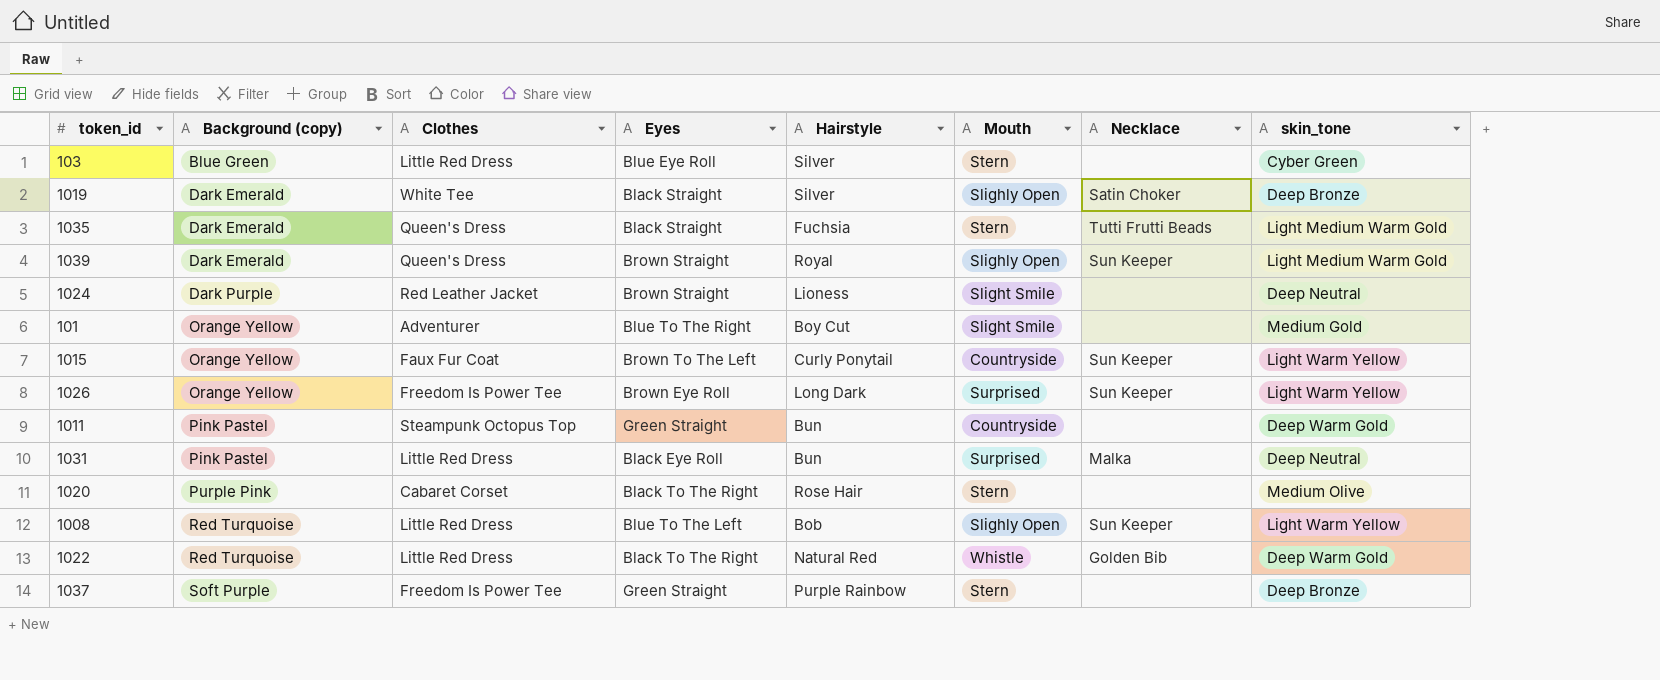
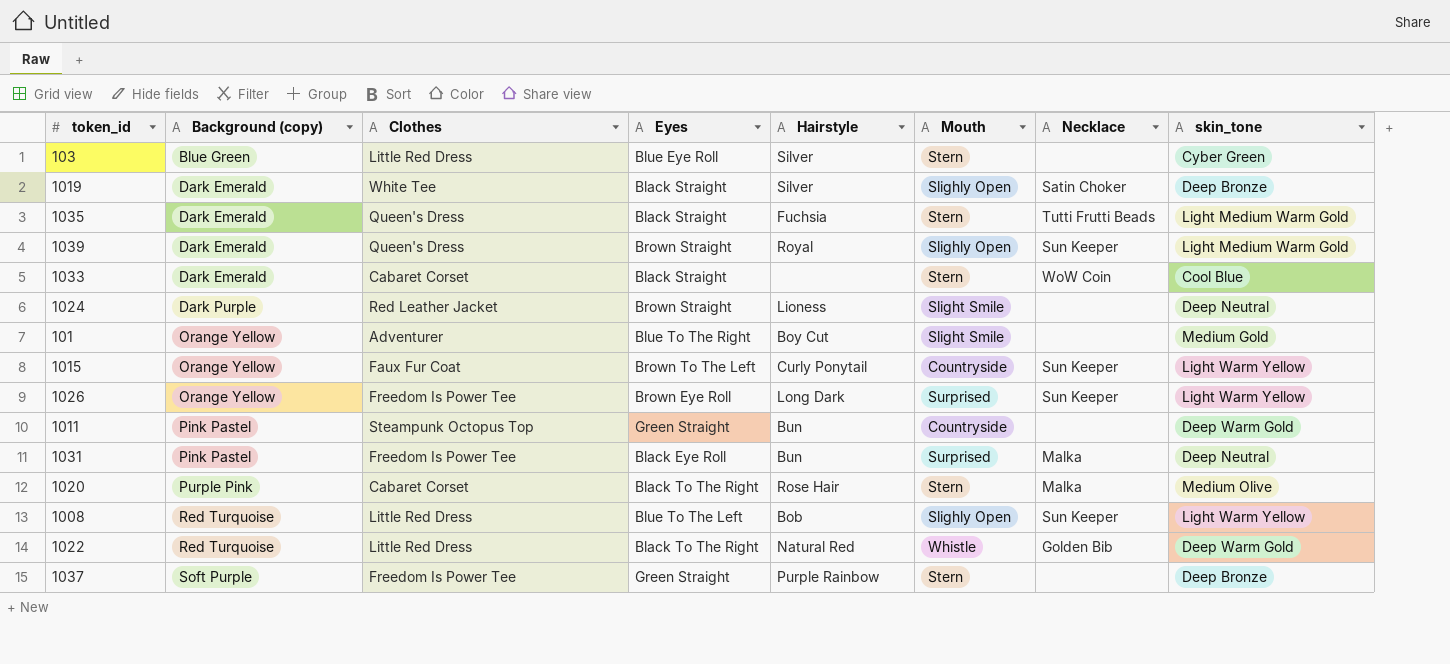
row 1033: none -> Dark Emerald | Cabaret Corset | Black Straight | none | Stern | WoW Coin | Cool Blue
1031 | Clothes: Little Red Dress -> Freedom Is Power Tee
1020 | Necklace: none -> Malka

